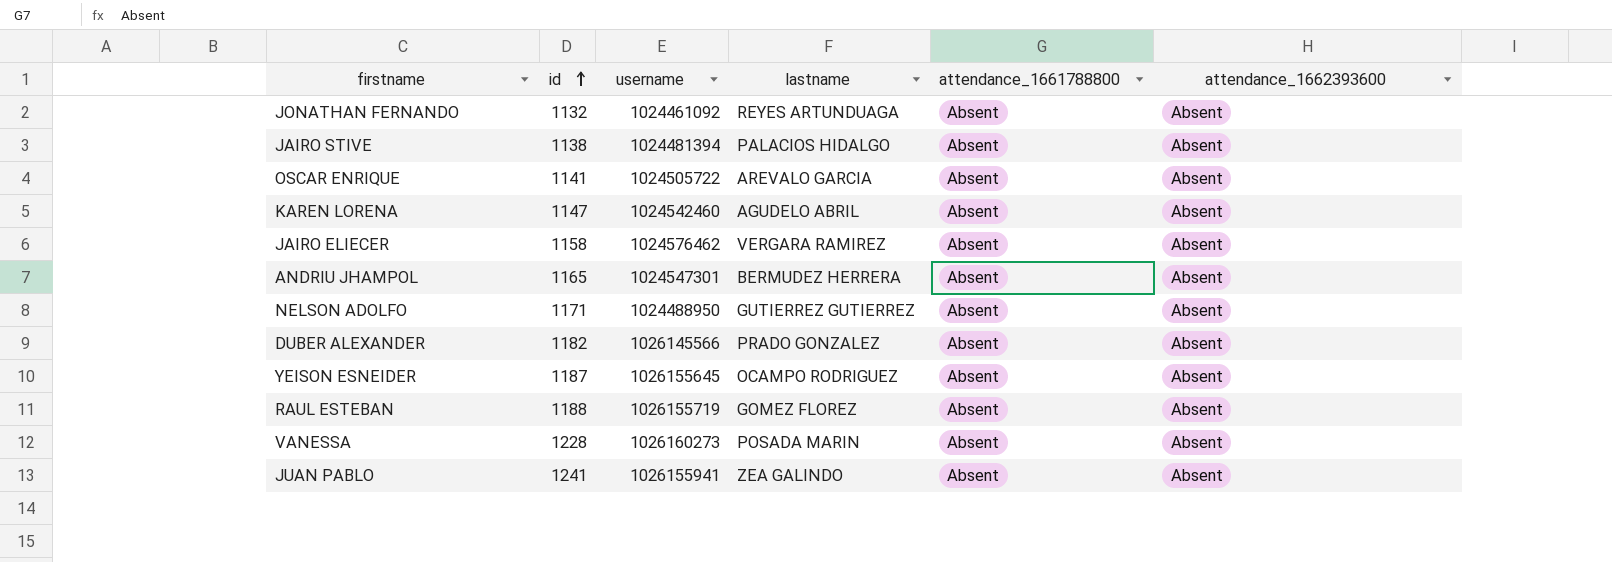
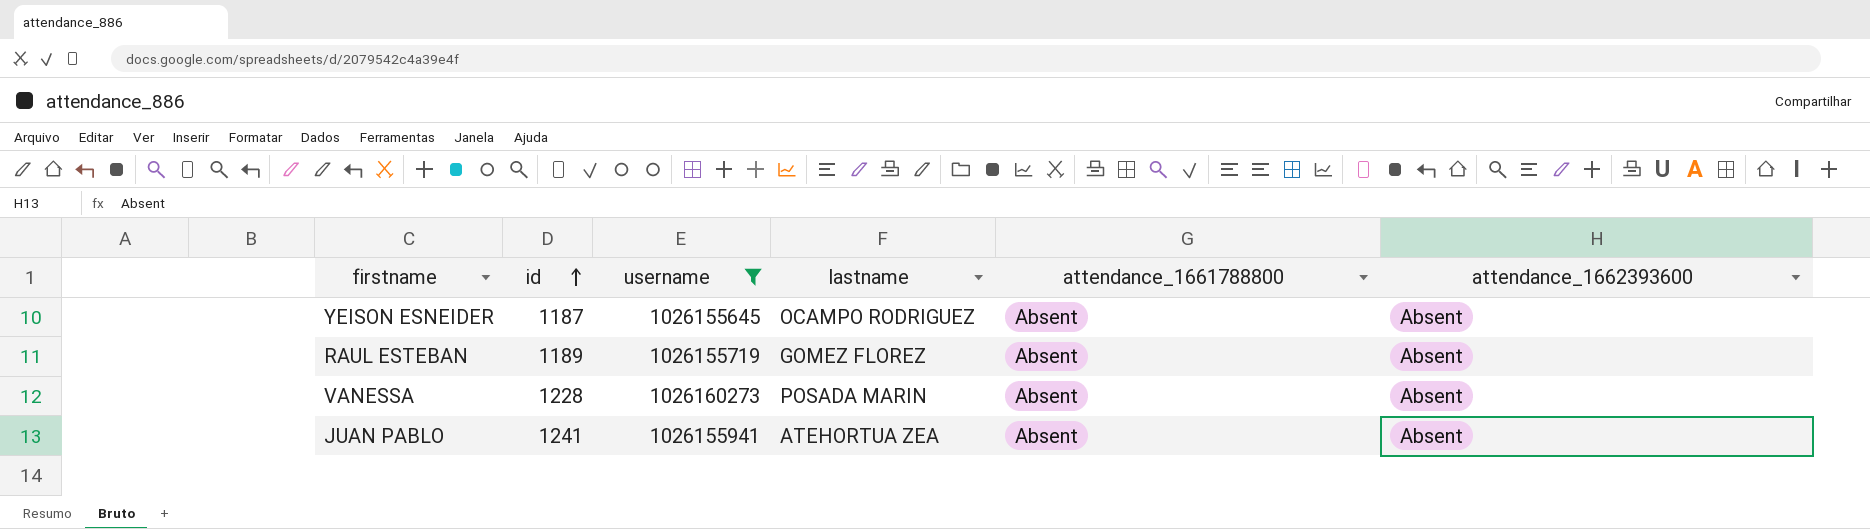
filter: none -> username >= 1026155645
RAUL ESTEBAN | id: 1188 -> 1189
JUAN PABLO | lastname: ZEA GALINDO -> ATEHORTUA ZEA

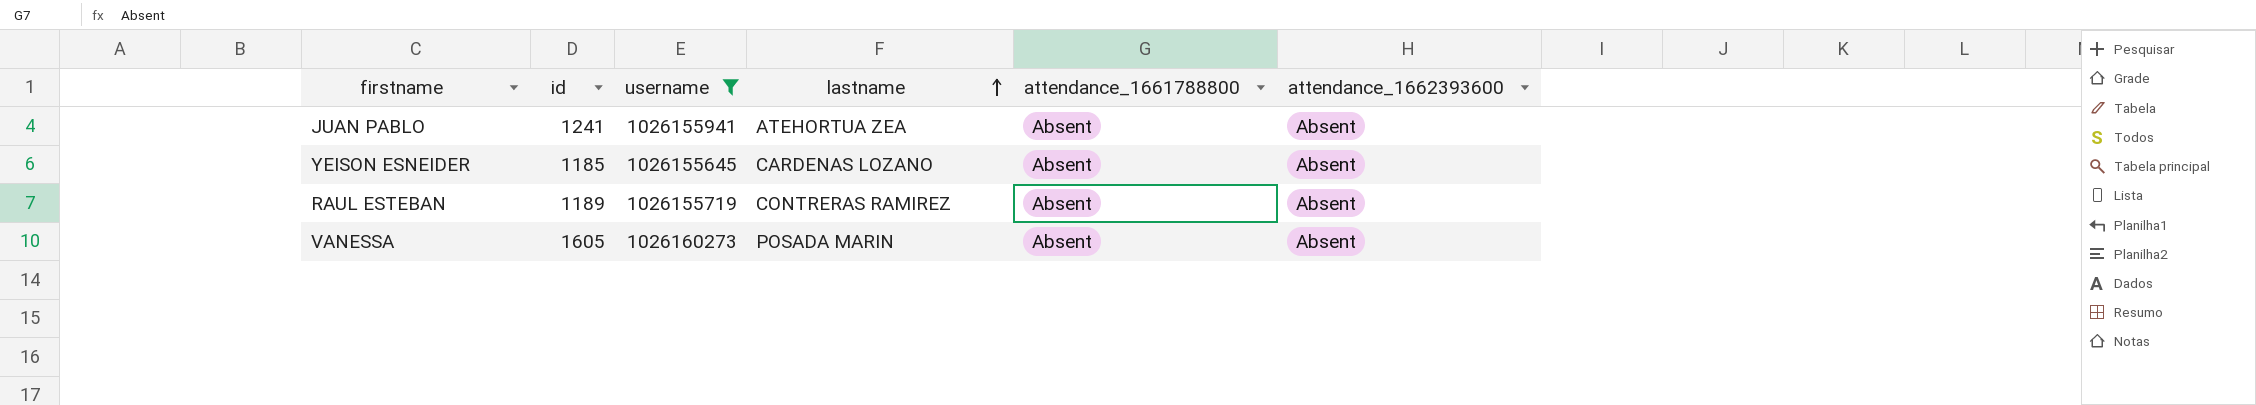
row order: id ascending -> lastname ascending
YEISON ESNEIDER | id: 1187 -> 1185
YEISON ESNEIDER | lastname: OCAMPO RODRIGUEZ -> CARDENAS LOZANO
RAUL ESTEBAN | lastname: GOMEZ FLOREZ -> CONTRERAS RAMIREZ
VANESSA | id: 1228 -> 1605

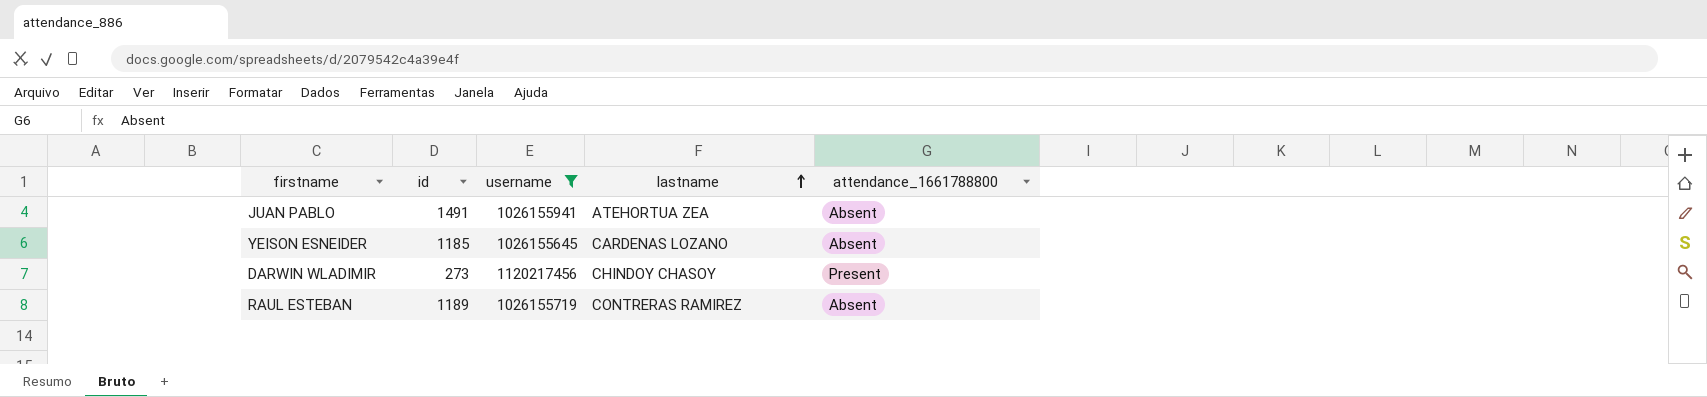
column attendance_1662393600 | position: 6 -> none
row VANESSA: 1605 | 1026160273 | POSADA MARIN | Absent | Absent -> none
JUAN PABLO | id: 1241 -> 1491
row DARWIN WLADIMIR: none -> 273 | 1120217456 | CHINDOY CHASOY | Present

